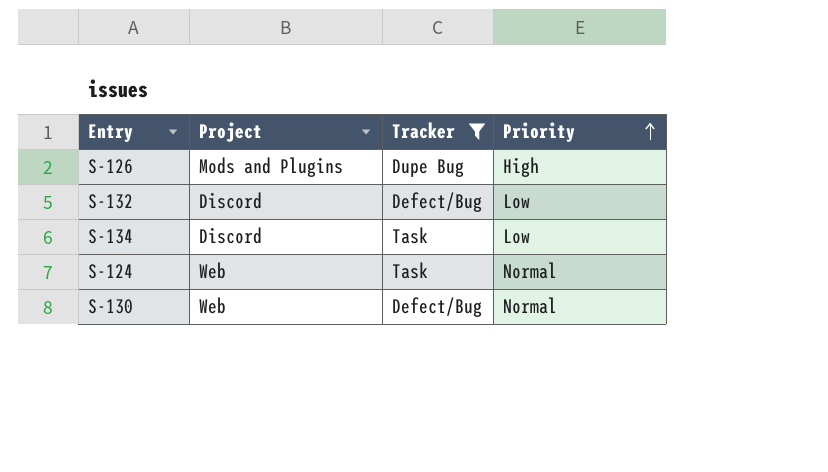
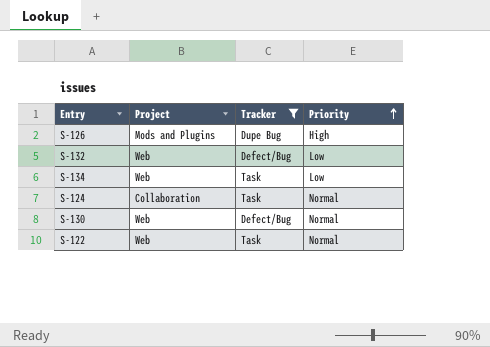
S-132 | Project: Discord -> Web
S-134 | Project: Discord -> Web
S-124 | Project: Web -> Collaboration
row S-122: none -> Web | Task | Normal

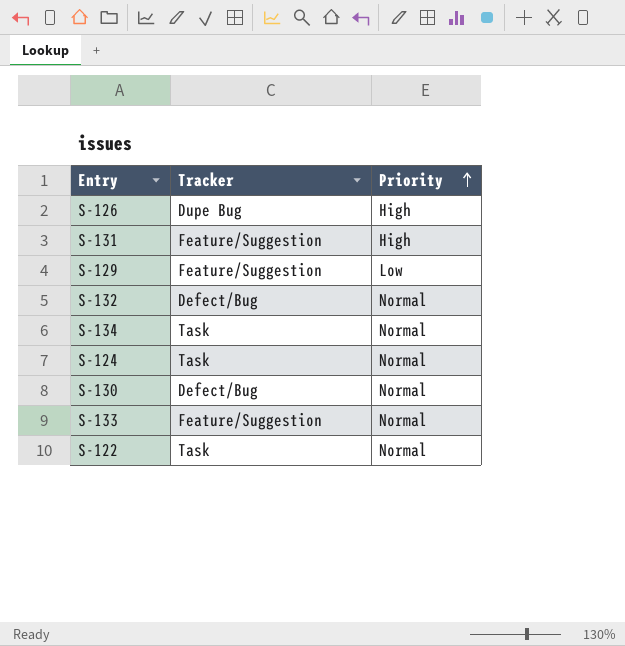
filter: Tracker != Feature/Suggestion -> none
column Project | position: 2 -> none
S-132 | Priority: Low -> Normal
S-134 | Priority: Low -> Normal

